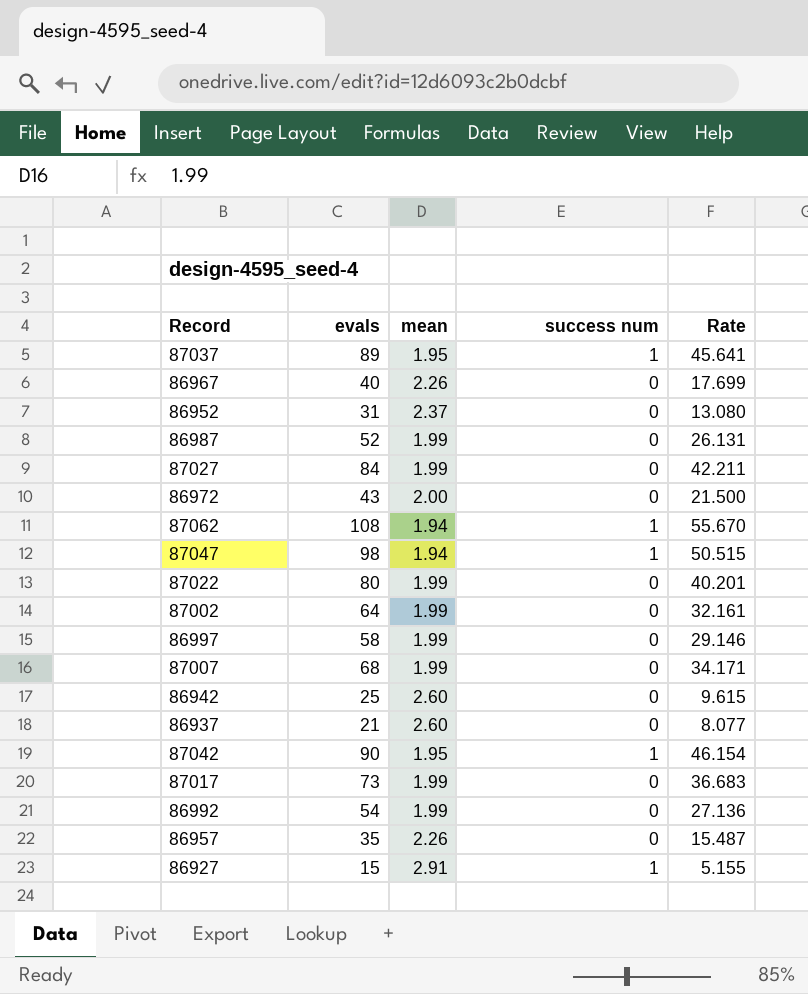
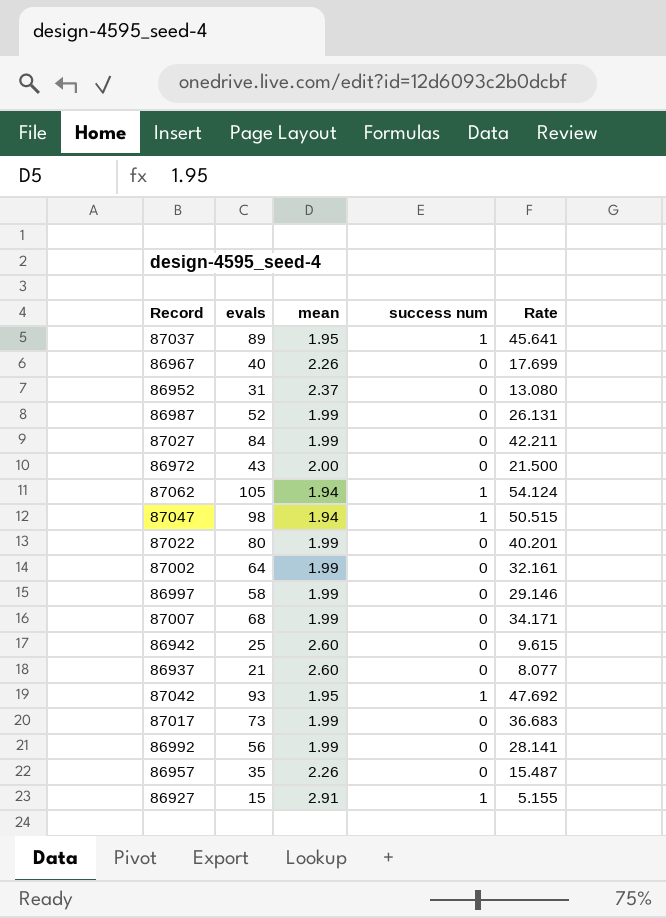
87062 | evals: 108 -> 105
87062 | Rate: 55.670 -> 54.124
87042 | evals: 90 -> 93
87042 | Rate: 46.154 -> 47.692
86992 | evals: 54 -> 56
86992 | Rate: 27.136 -> 28.141

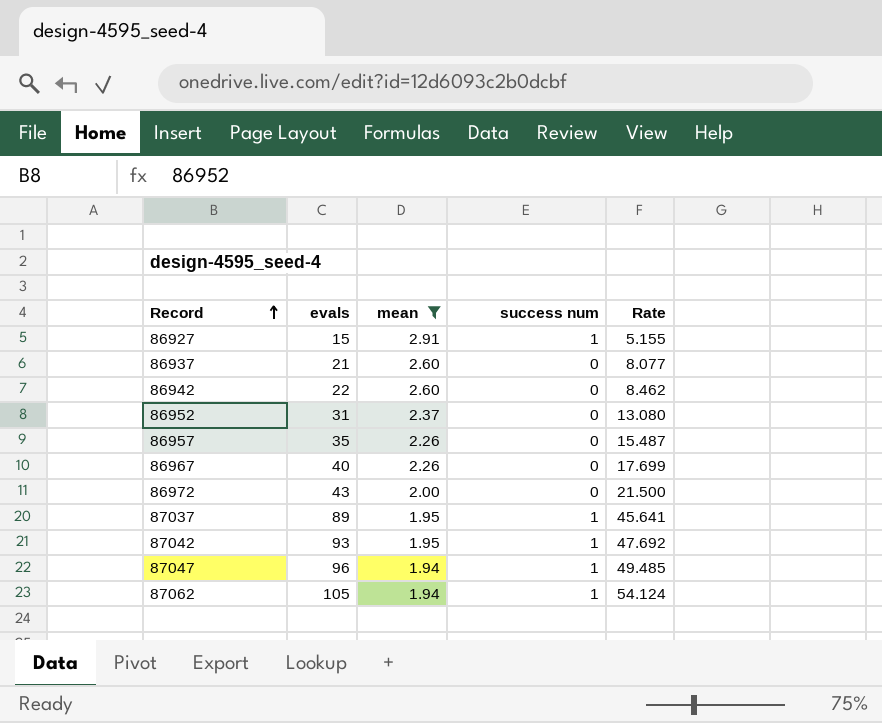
filter: none -> mean != 1.99
row order: none -> Record ascending
86942 | evals: 25 -> 22
86942 | Rate: 9.615 -> 8.462
87047 | evals: 98 -> 96
87047 | Rate: 50.515 -> 49.485

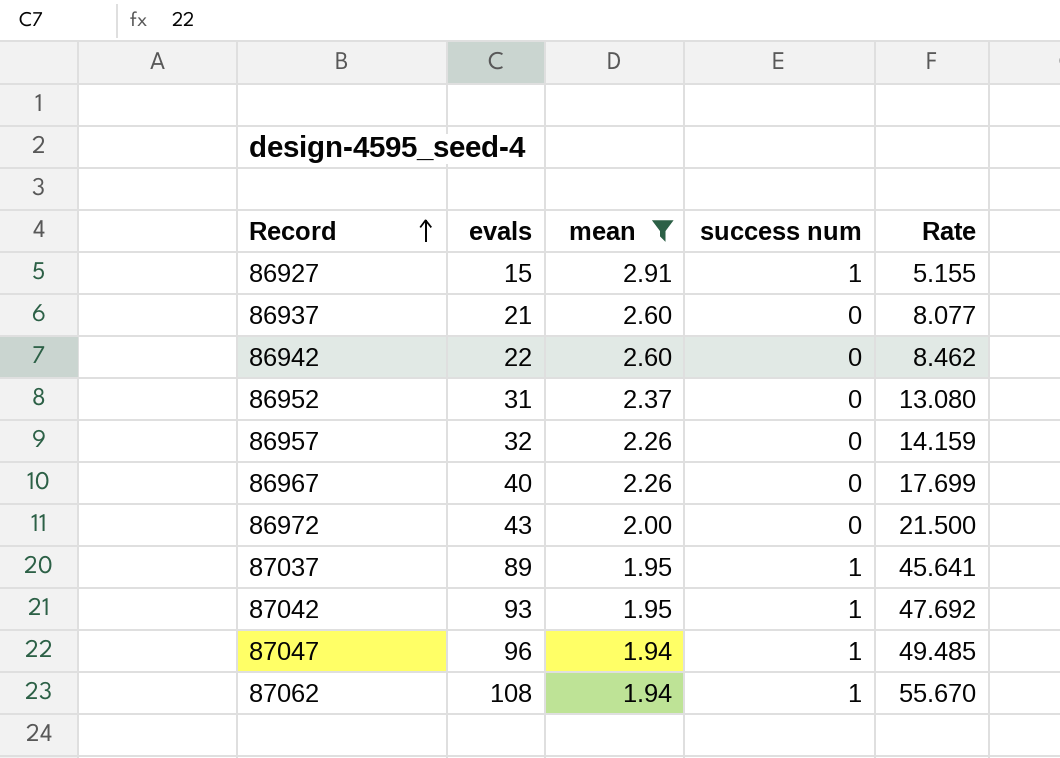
86957 | evals: 35 -> 32
86957 | Rate: 15.487 -> 14.159
87062 | evals: 105 -> 108
87062 | Rate: 54.124 -> 55.670

